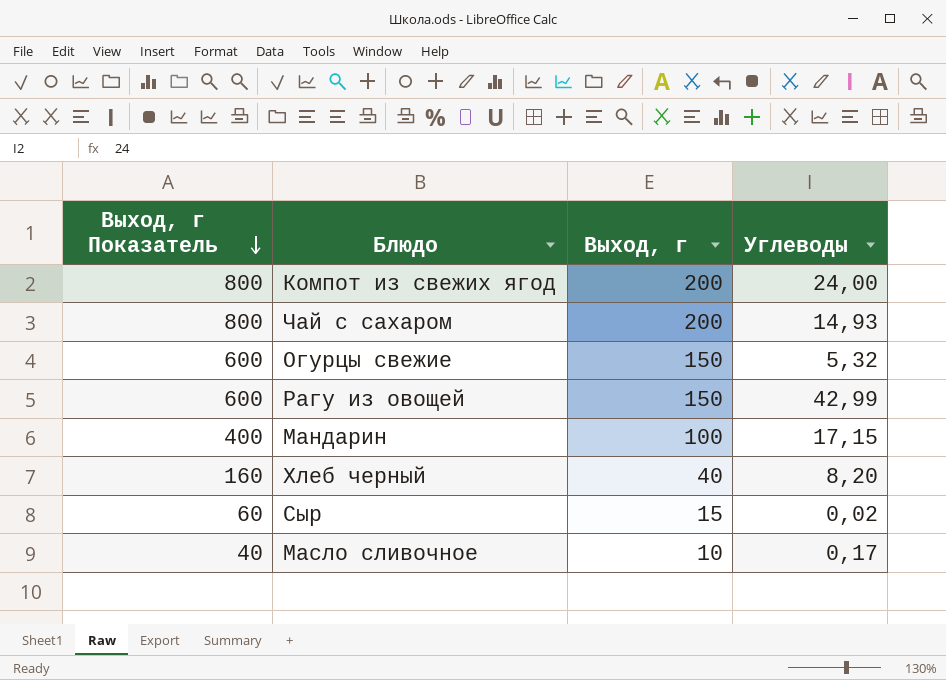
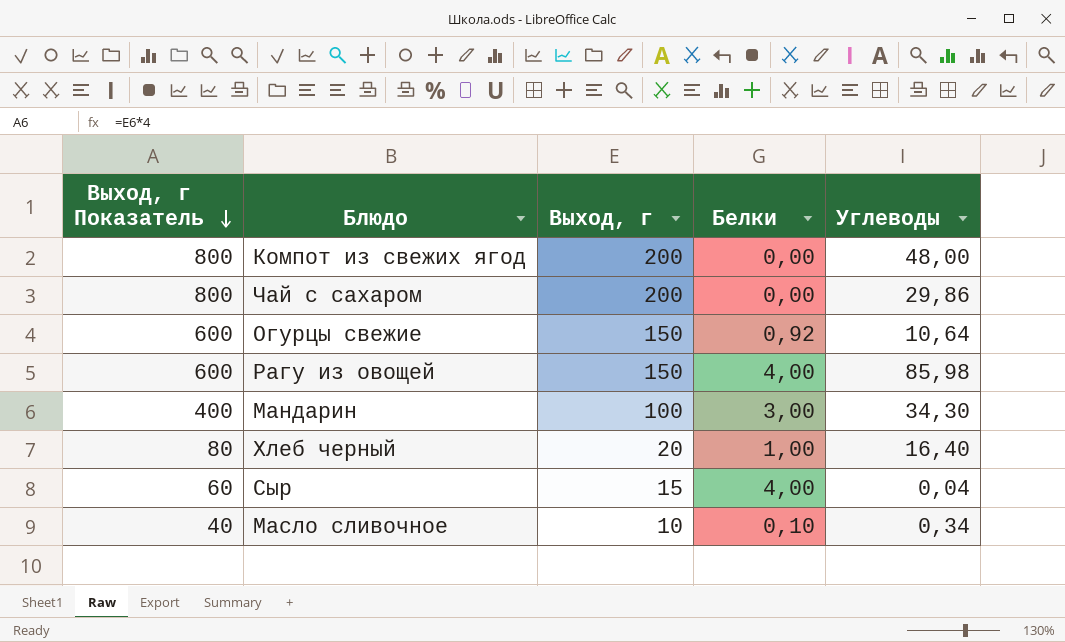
column Белки | position: none -> 4
Компот из свежих ягод | Углеводы: 24,00 -> 48,00
Чай с сахаром | Углеводы: 14,93 -> 29,86
Огурцы свежие | Углеводы: 5,32 -> 10,64
Рагу из овощей | Углеводы: 42,99 -> 85,98
Мандарин | Углеводы: 17,15 -> 34,30
Хлеб черный | Выход, г Показатель: 160 -> 80
Хлеб черный | Выход, г: 40 -> 20
Хлеб черный | Углеводы: 8,20 -> 16,40
Сыр | Углеводы: 0,02 -> 0,04
Масло сливочное | Углеводы: 0,17 -> 0,34

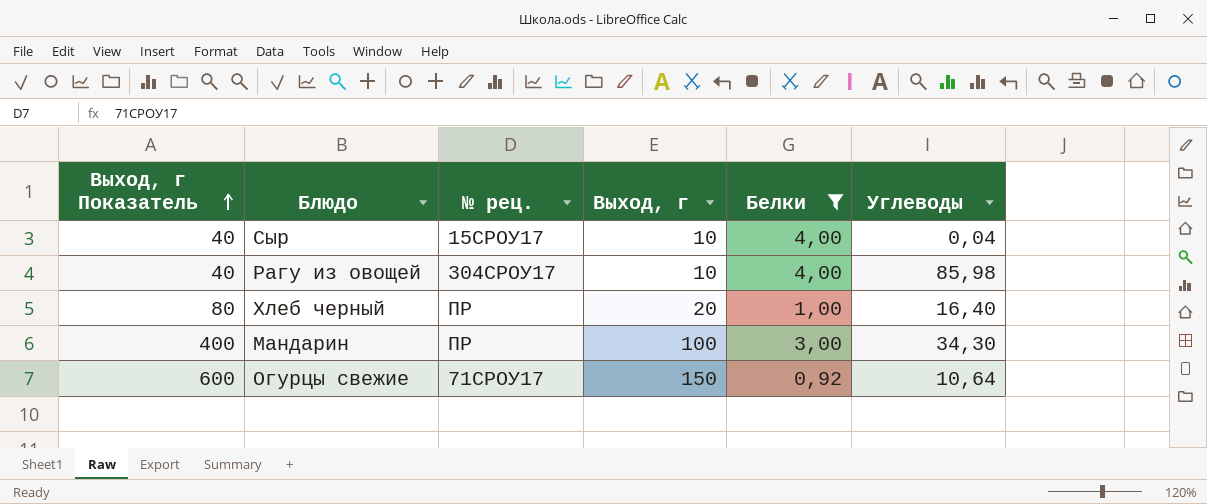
filter: none -> Белки >= 0,92
row order: Выход, г Показатель descending -> Выход, г Показатель ascending
column № рец. | position: none -> 3
Сыр | Выход, г Показатель: 60 -> 40
Сыр | Выход, г: 15 -> 10
Рагу из овощей | Выход, г Показатель: 600 -> 40
Рагу из овощей | Выход, г: 150 -> 10

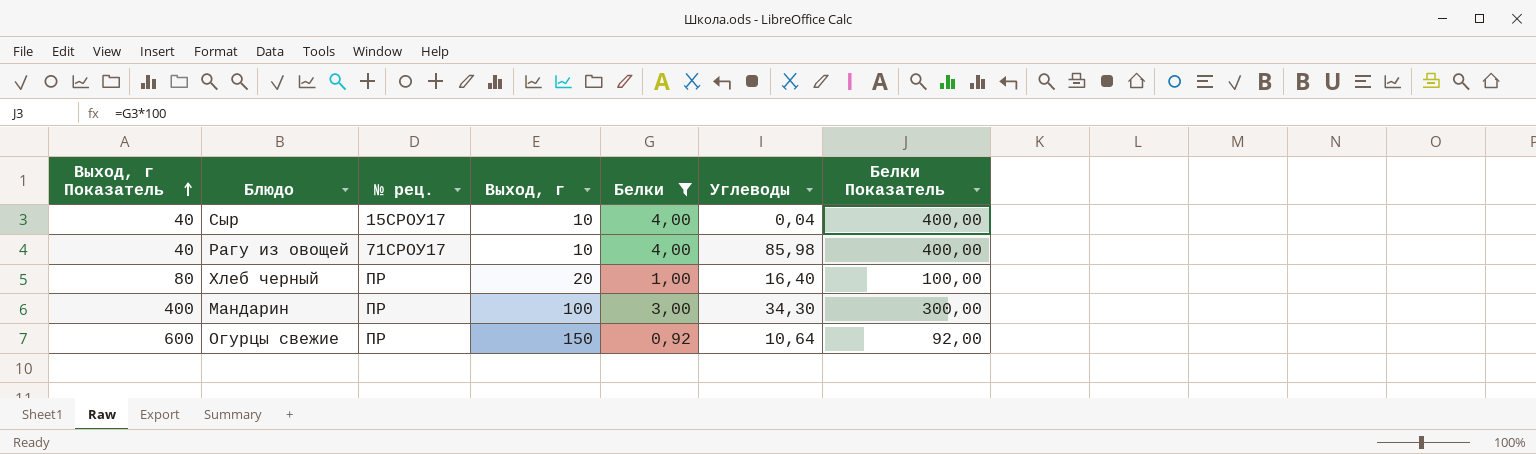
column Белки Показатель | formula: none -> [Белки] * 100
Рагу из овощей | № рец.: 304СРОУ17 -> 71СРОУ17
Огурцы свежие | № рец.: 71СРОУ17 -> ПР

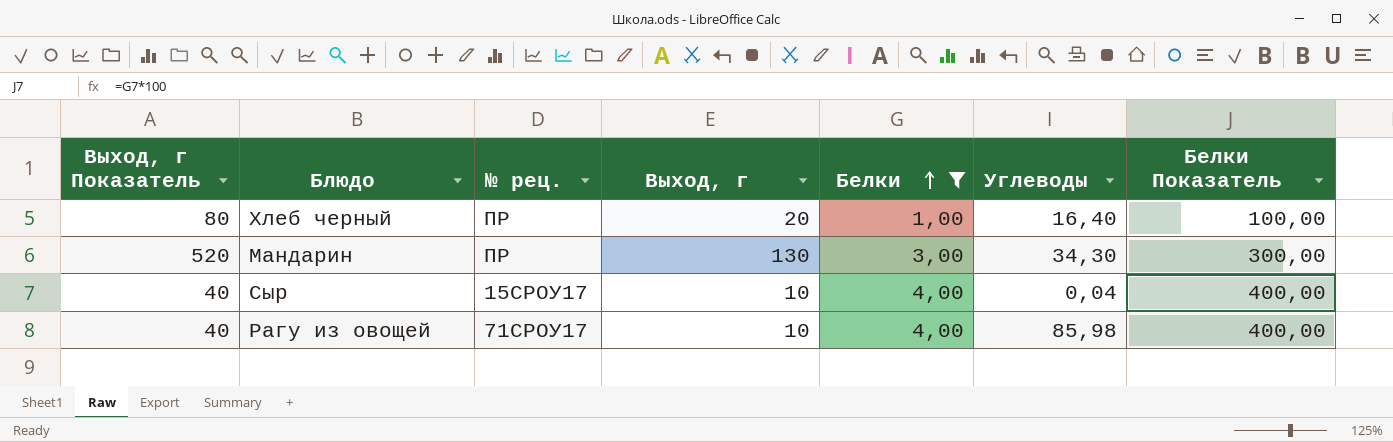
row order: Выход, г Показатель ascending -> Белки ascending
row Огурцы свежие: 600 | ПР | 150 | 0,92 | 10,64 | 92,00 -> none
Мандарин | Выход, г Показатель: 400 -> 520
Мандарин | Выход, г: 100 -> 130

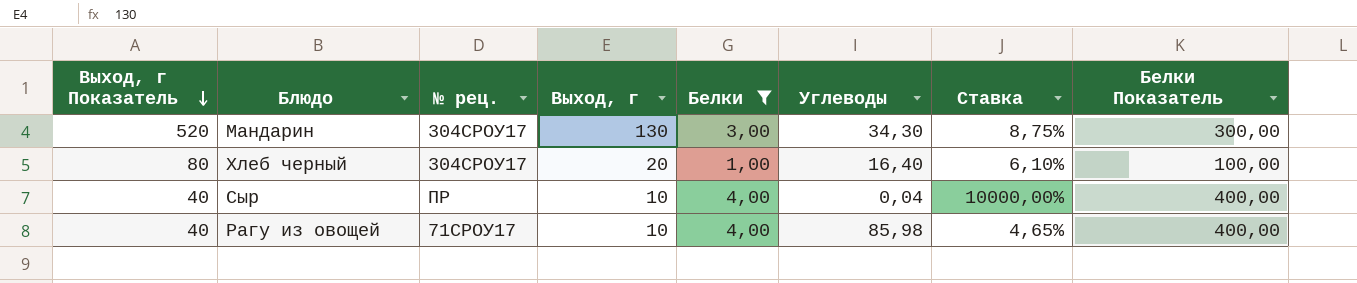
row order: Белки ascending -> Выход, г Показатель descending
column Ставка | formula: none -> [Белки] / [Углеводы]
Мандарин | № рец.: ПР -> 304СРОУ17
Хлеб черный | № рец.: ПР -> 304СРОУ17
Сыр | № рец.: 15СРОУ17 -> ПР

